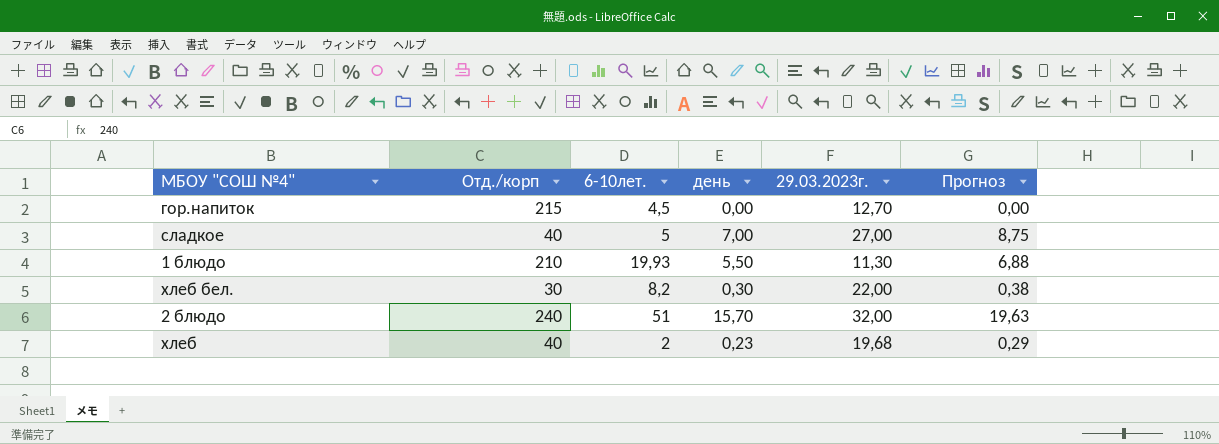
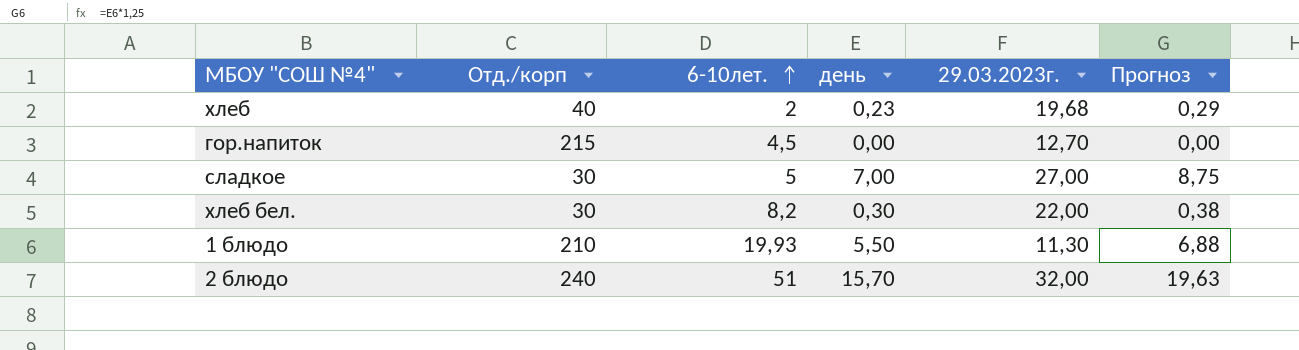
row order: none -> 6-10лет. ascending
сладкое | Отд./корп: 40 -> 30

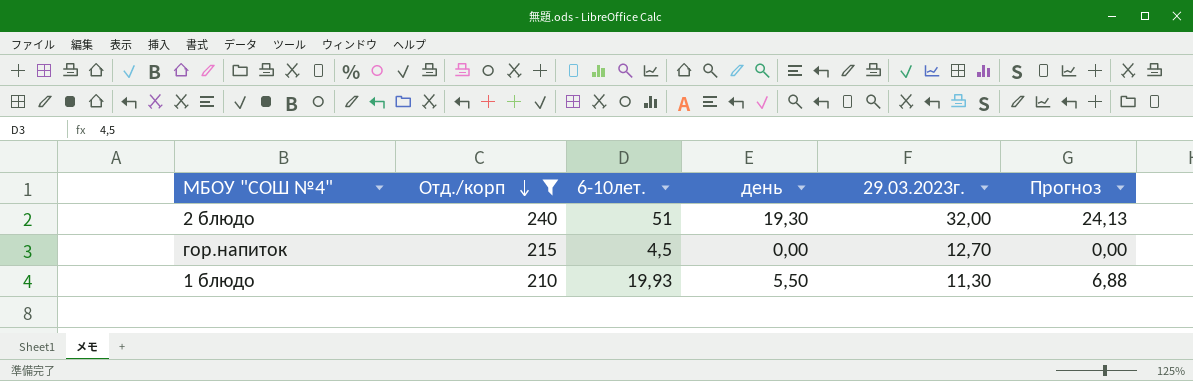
filter: none -> Отд./корп >= 210
row order: 6-10лет. ascending -> Отд./корп descending
2 блюдо | день: 15,70 -> 19,30
2 блюдо | Прогноз: 19,63 -> 24,13

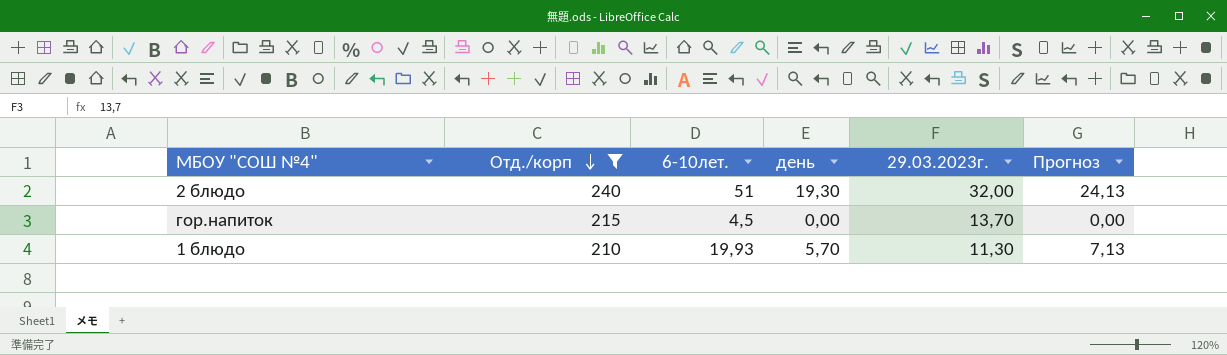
гор.напиток | 29.03.2023г.: 12,70 -> 13,70
1 блюдо | день: 5,50 -> 5,70
1 блюдо | Прогноз: 6,88 -> 7,13

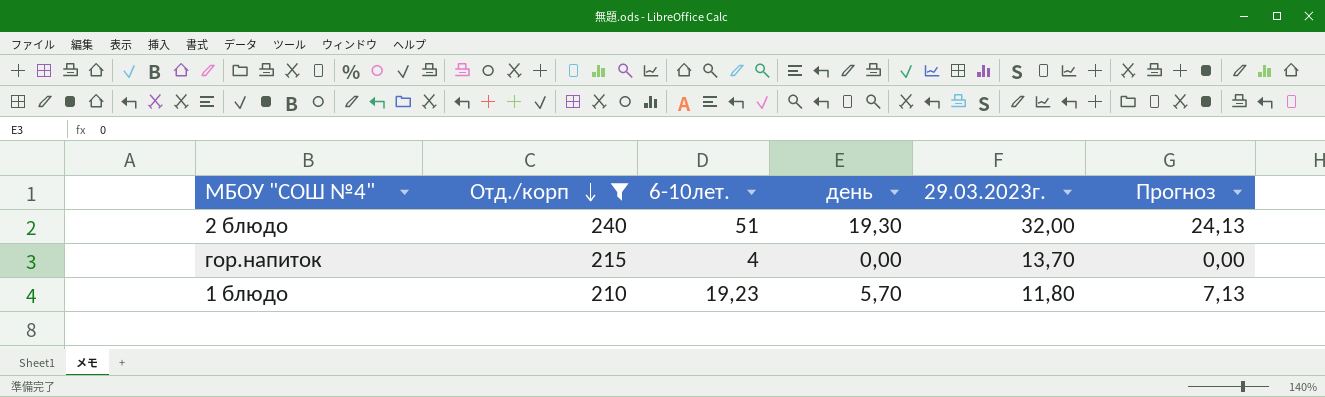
гор.напиток | 6-10лет.: 4,5 -> 4
1 блюдо | 6-10лет.: 19,93 -> 19,23
1 блюдо | 29.03.2023г.: 11,30 -> 11,80

